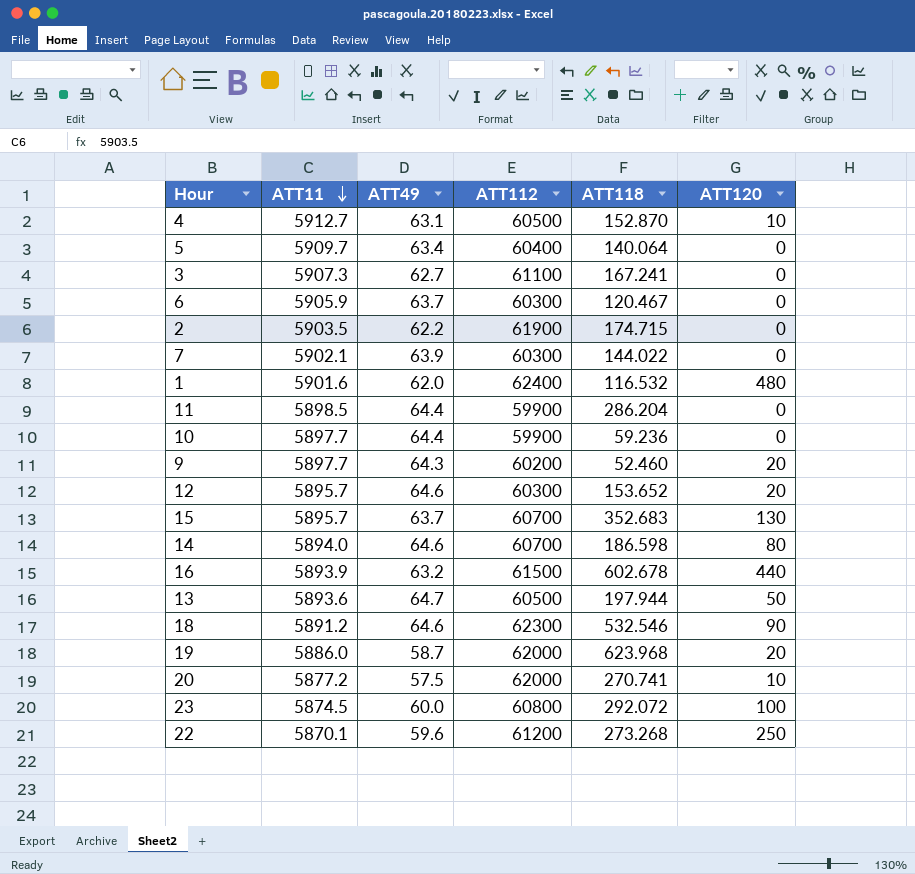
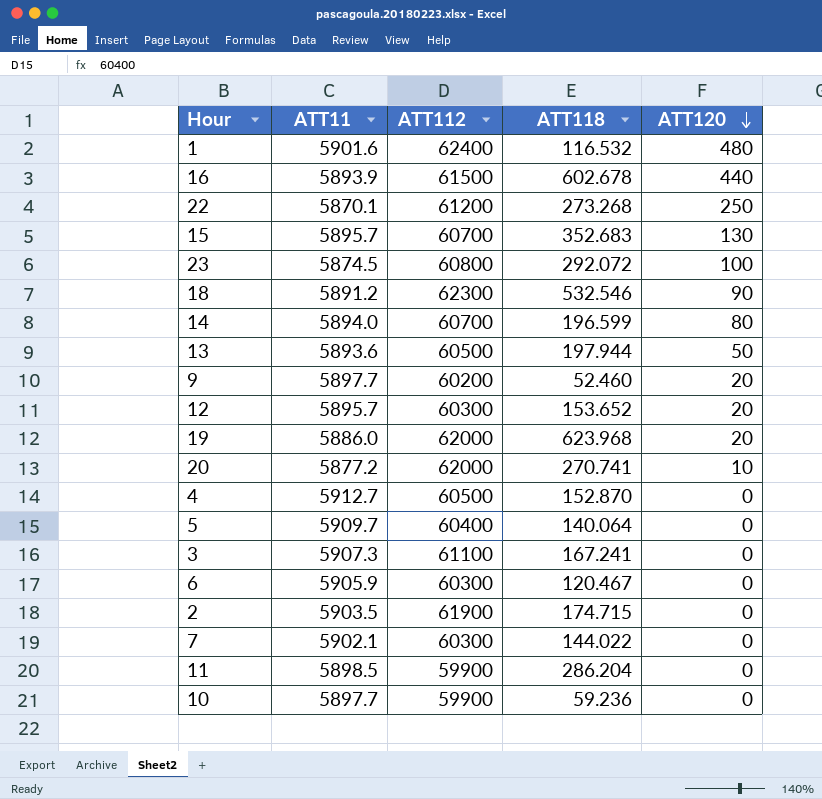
row order: ATT11 descending -> ATT120 descending
column ATT49 | position: 3 -> none
14 | ATT118: 186.598 -> 196.599
4 | ATT120: 10 -> 0

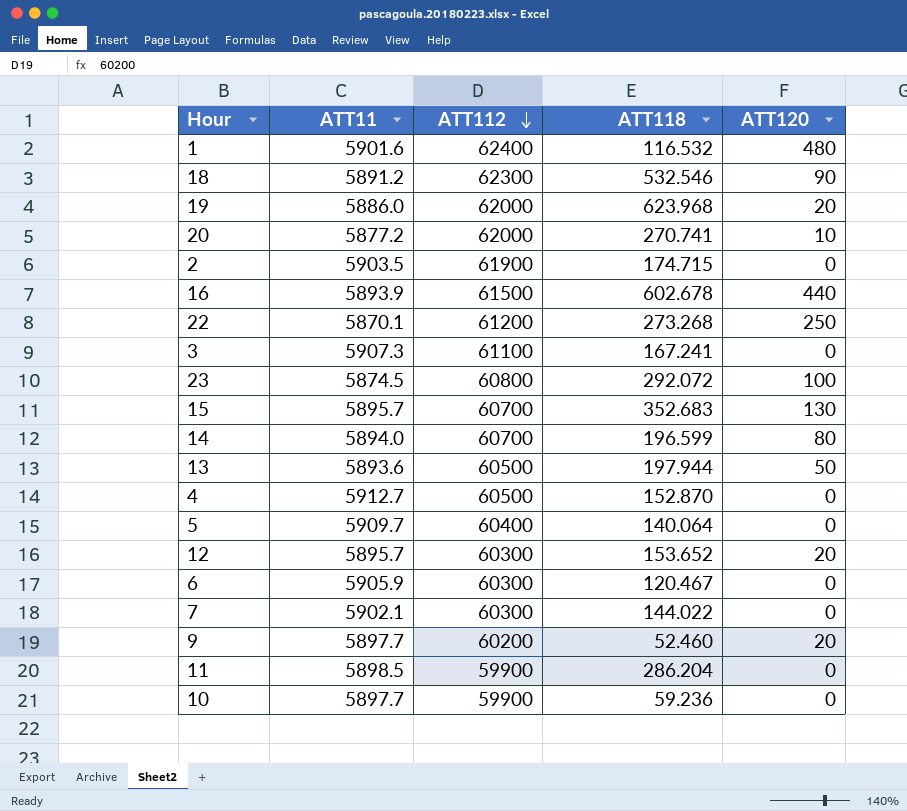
row order: ATT120 descending -> ATT112 descending

